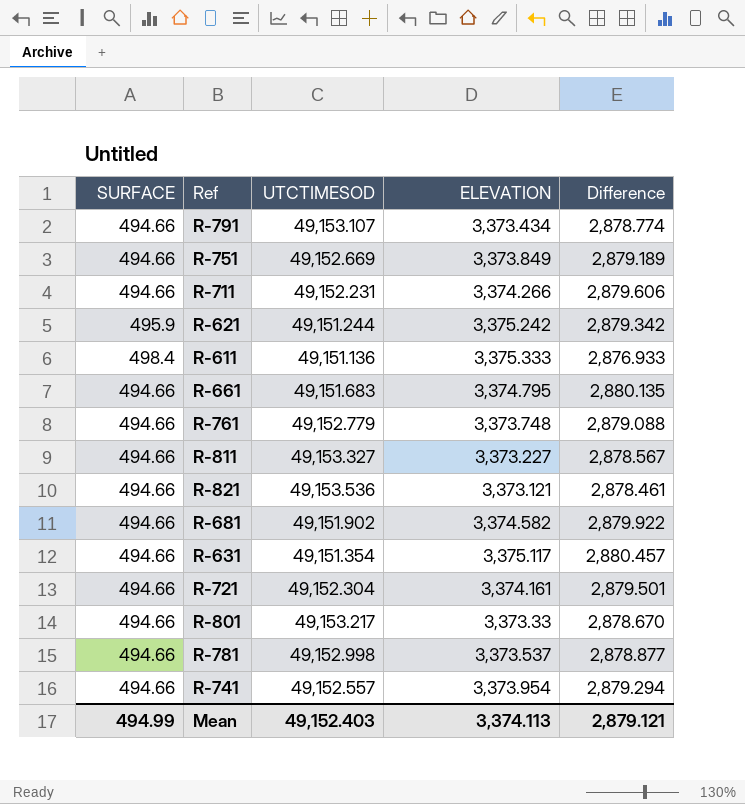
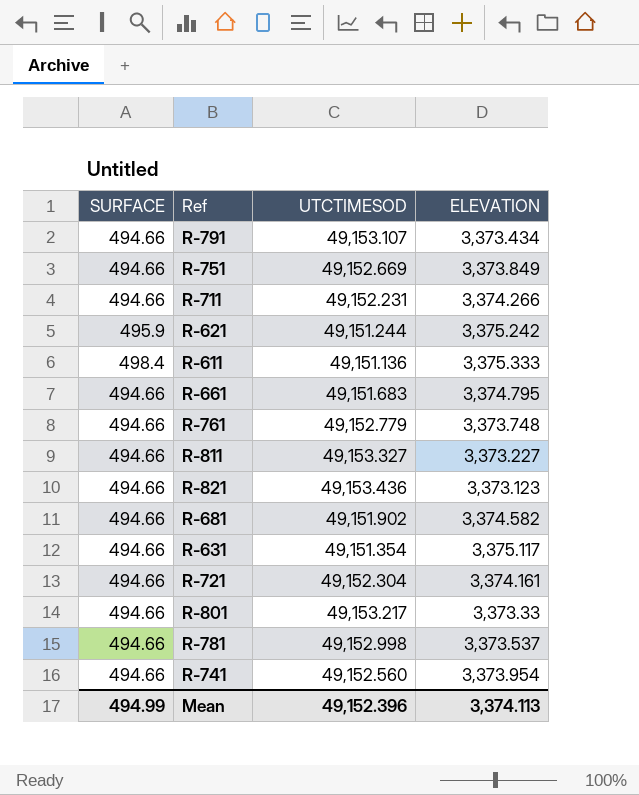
column Difference | formula: [ELEVATION] - [SURFACE] -> none
R-821 | UTCTIMESOD: 49,153.536 -> 49,153.436
R-821 | ELEVATION: 3,373.121 -> 3,373.123
R-741 | UTCTIMESOD: 49,152.557 -> 49,152.560
Mean | UTCTIMESOD: 49,152.403 -> 49,152.396

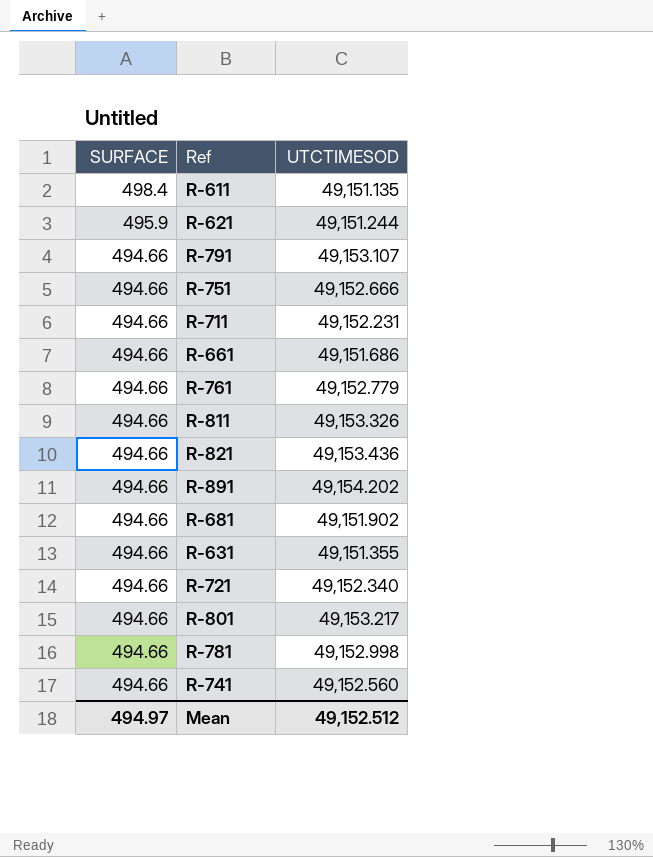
row order: none -> SURFACE descending
column ELEVATION | position: 4 -> none
R-611 | UTCTIMESOD: 49,151.136 -> 49,151.135
R-751 | UTCTIMESOD: 49,152.669 -> 49,152.666
R-661 | UTCTIMESOD: 49,151.683 -> 49,151.686
R-811 | UTCTIMESOD: 49,153.327 -> 49,153.326
row R-891: none -> 494.66 | 49,154.202
R-631 | UTCTIMESOD: 49,151.354 -> 49,151.355
R-721 | UTCTIMESOD: 49,152.304 -> 49,152.340
Mean | SURFACE: 494.99 -> 494.97
Mean | UTCTIMESOD: 49,152.396 -> 49,152.512

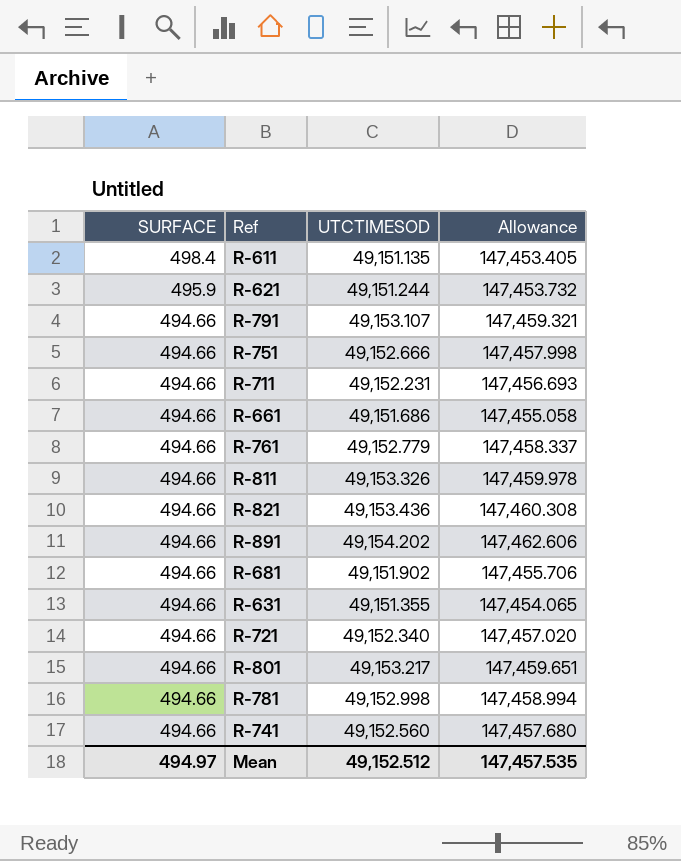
column Allowance | formula: none -> [UTCTIMESOD] * 3

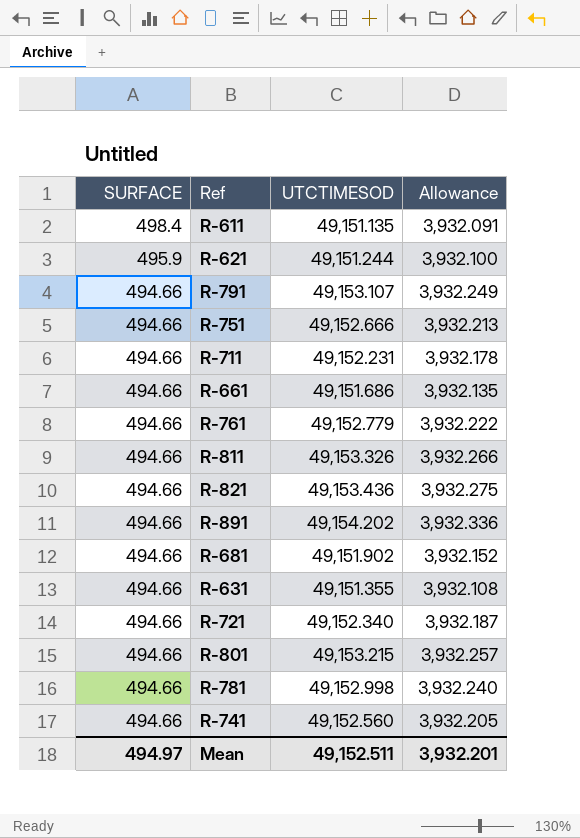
column Allowance | formula: [UTCTIMESOD] * 3 -> [UTCTIMESOD] * 0.08
R-801 | UTCTIMESOD: 49,153.217 -> 49,153.215
Mean | UTCTIMESOD: 49,152.512 -> 49,152.511
Mean | Allowance: 147,457.535 -> 3,932.201

